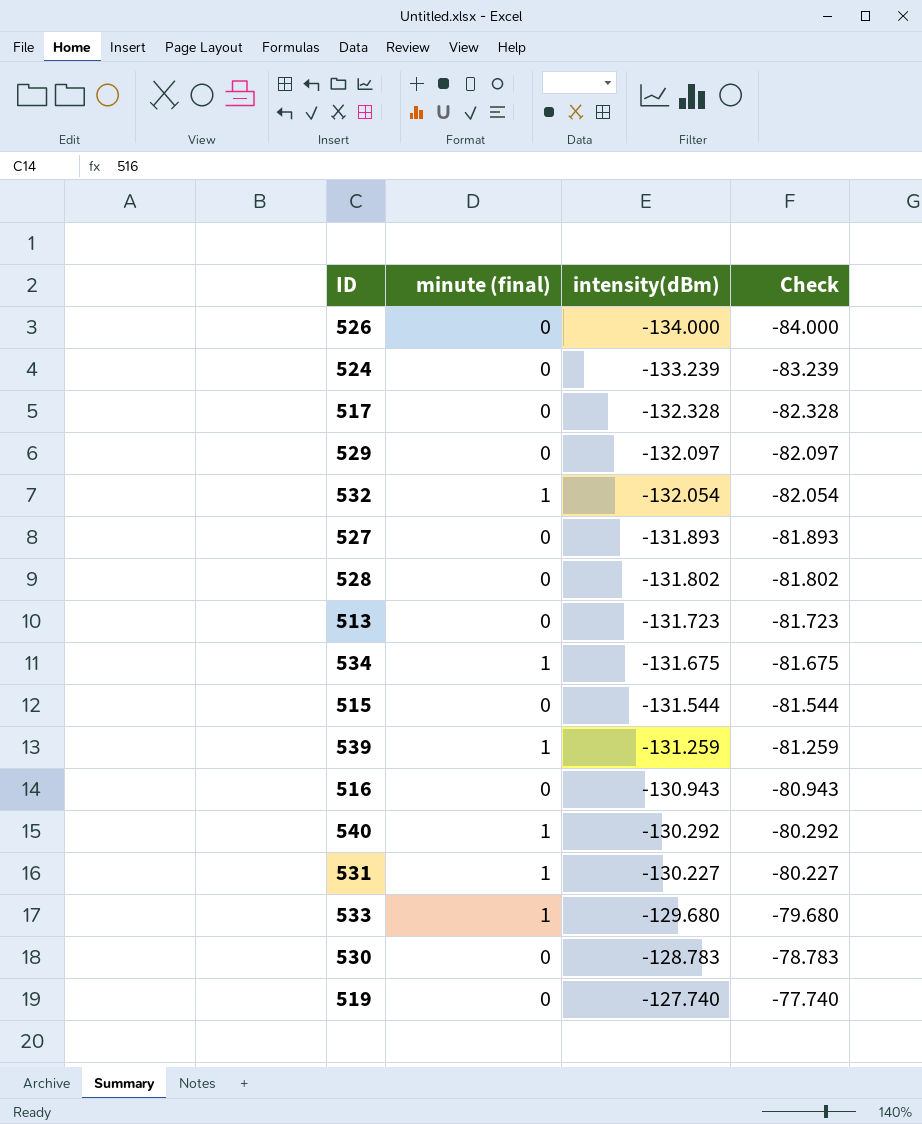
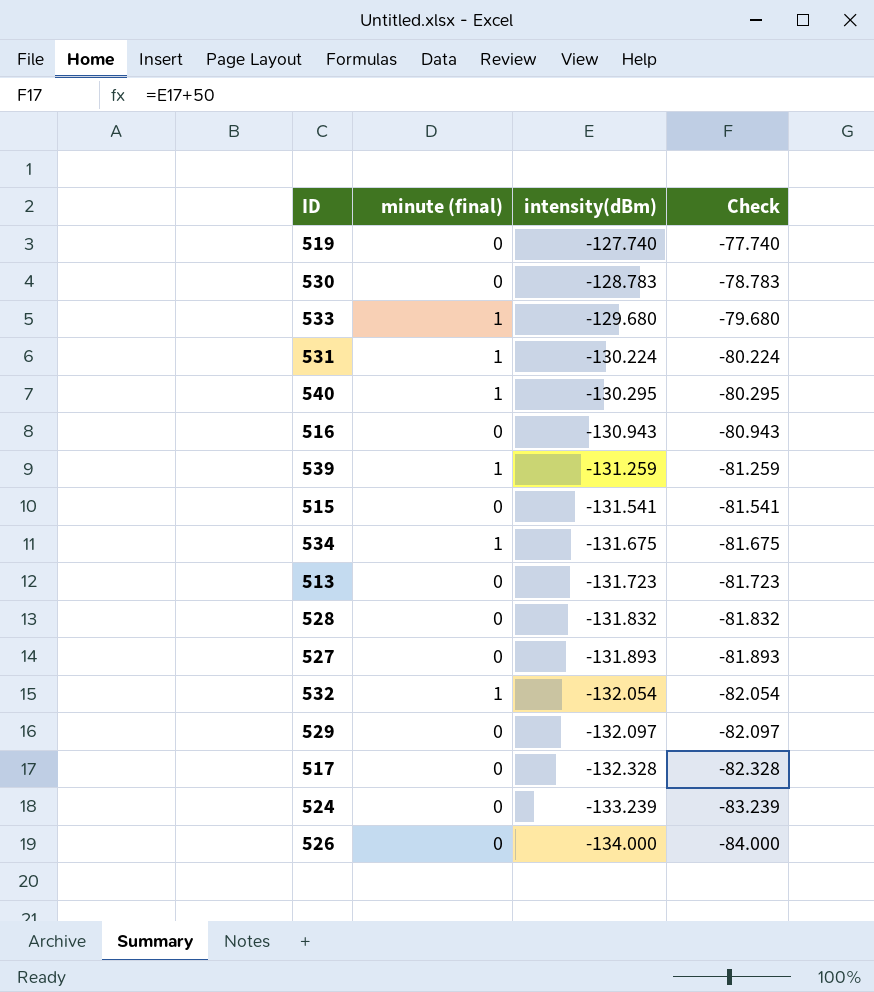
row order: intensity(dBm) ascending -> intensity(dBm) descending
531 | intensity(dBm): -130.227 -> -130.224
531 | Check: -80.227 -> -80.224
540 | intensity(dBm): -130.292 -> -130.295
540 | Check: -80.292 -> -80.295
515 | intensity(dBm): -131.544 -> -131.541
515 | Check: -81.544 -> -81.541
528 | intensity(dBm): -131.802 -> -131.832
528 | Check: -81.802 -> -81.832

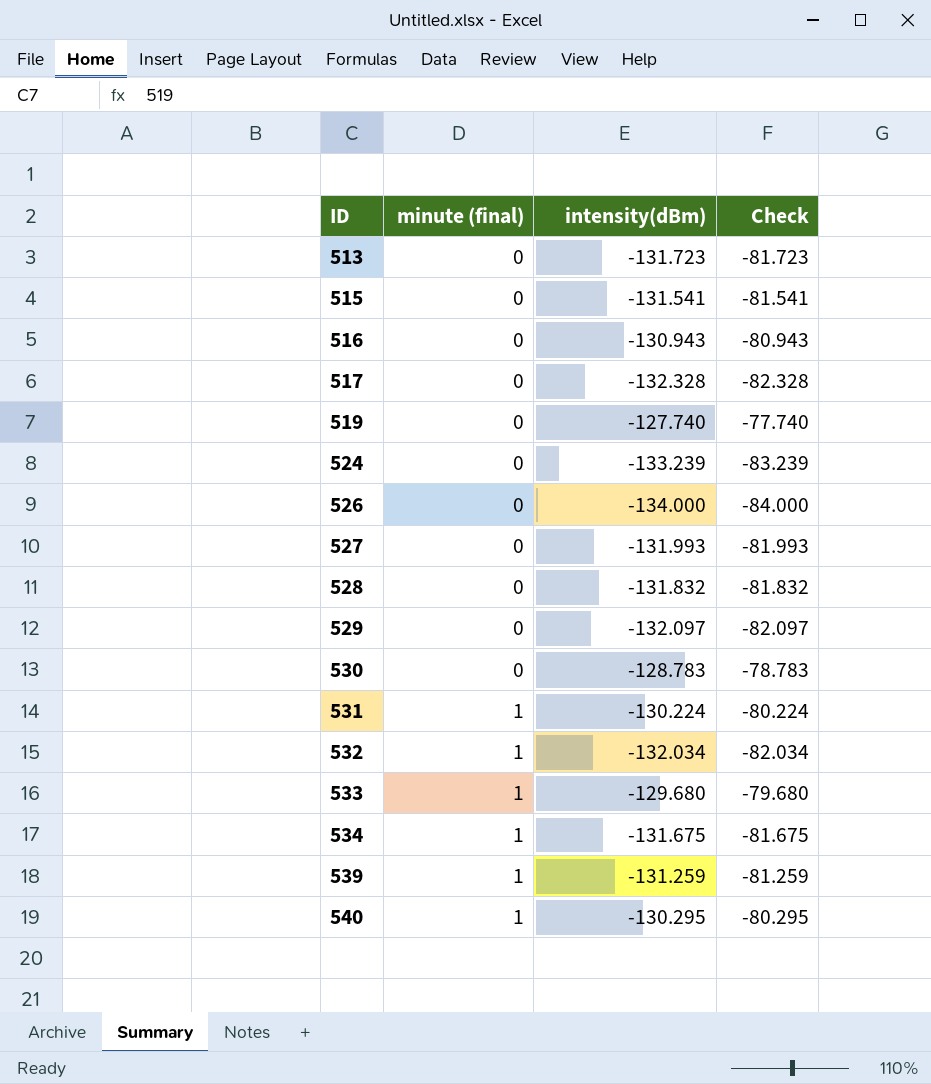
row order: intensity(dBm) descending -> ID ascending
527 | intensity(dBm): -131.893 -> -131.993
527 | Check: -81.893 -> -81.993
532 | intensity(dBm): -132.054 -> -132.034
532 | Check: -82.054 -> -82.034

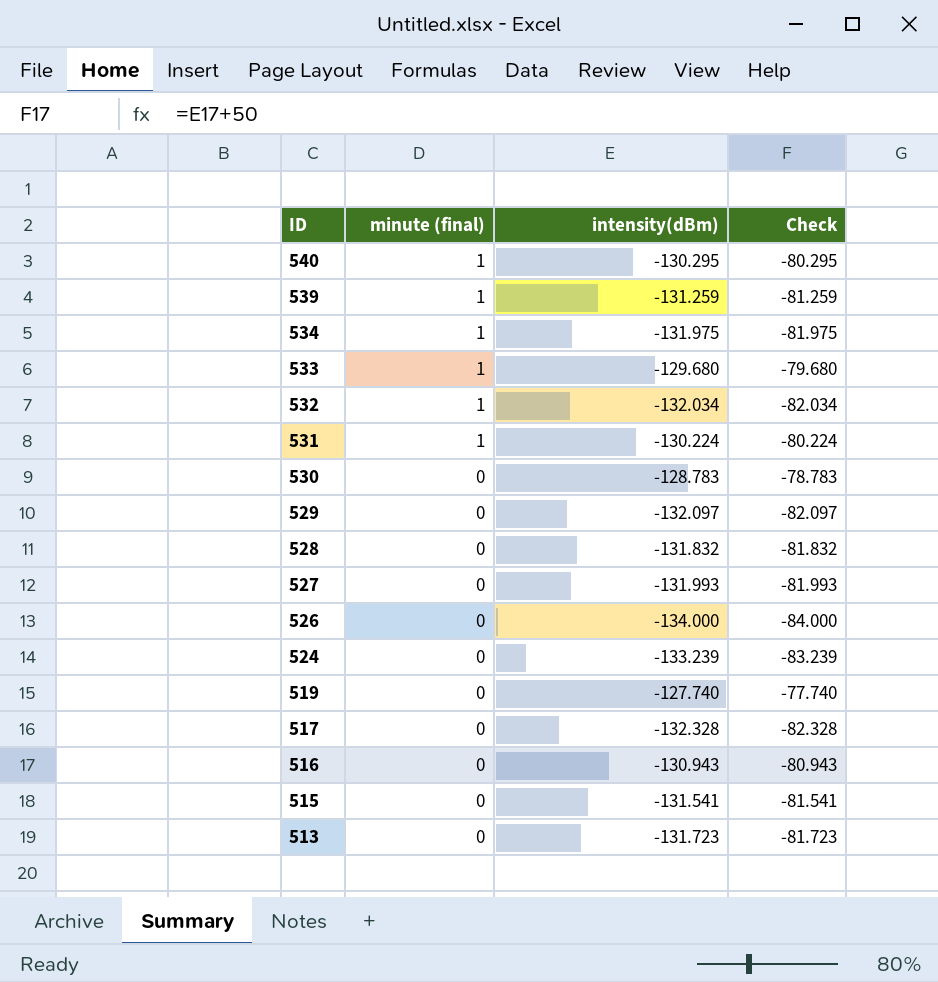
row order: ID ascending -> ID descending
534 | intensity(dBm): -131.675 -> -131.975
534 | Check: -81.675 -> -81.975

